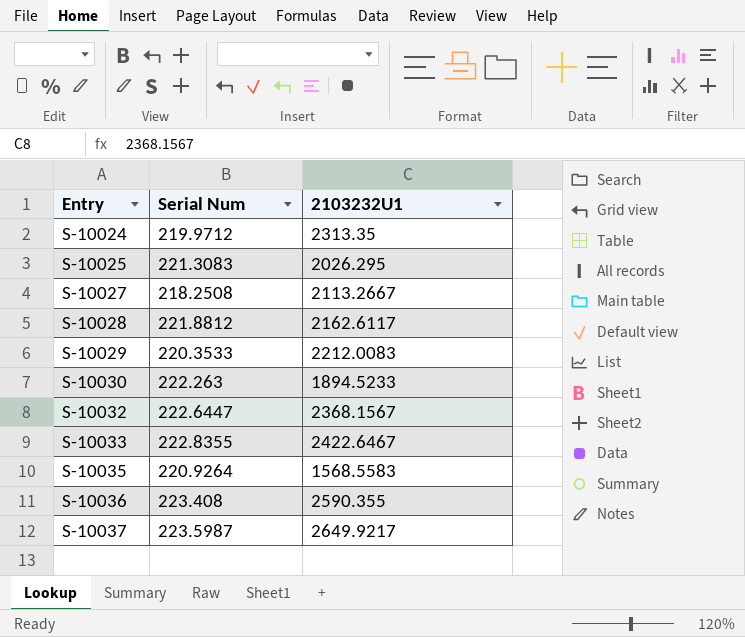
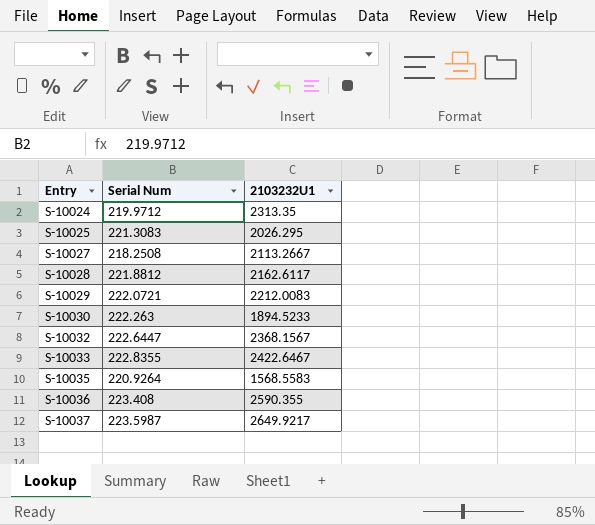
S-10029 | Serial Num: 220.3533 -> 222.0721

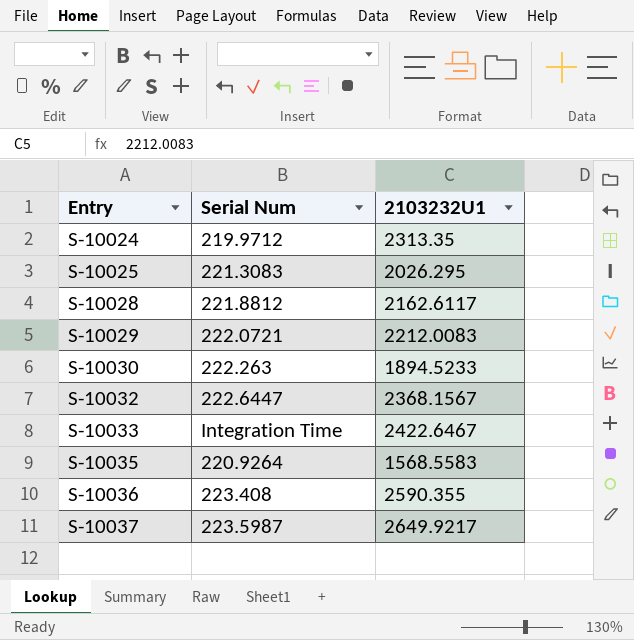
row S-10027: 218.2508 | 2113.2667 -> none
S-10033 | Serial Num: 222.8355 -> Integration Time

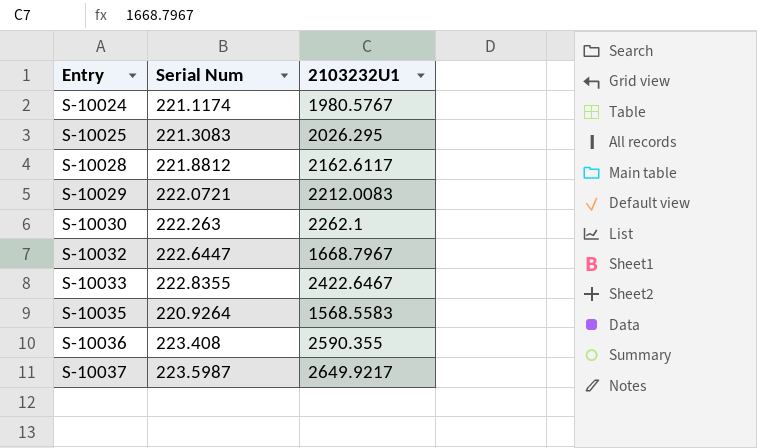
S-10024 | Serial Num: 219.9712 -> 221.1174
S-10024 | 2103232U1: 2313.35 -> 1980.5767
S-10030 | 2103232U1: 1894.5233 -> 2262.1
S-10032 | 2103232U1: 2368.1567 -> 1668.7967
S-10033 | Serial Num: Integration Time -> 222.8355

